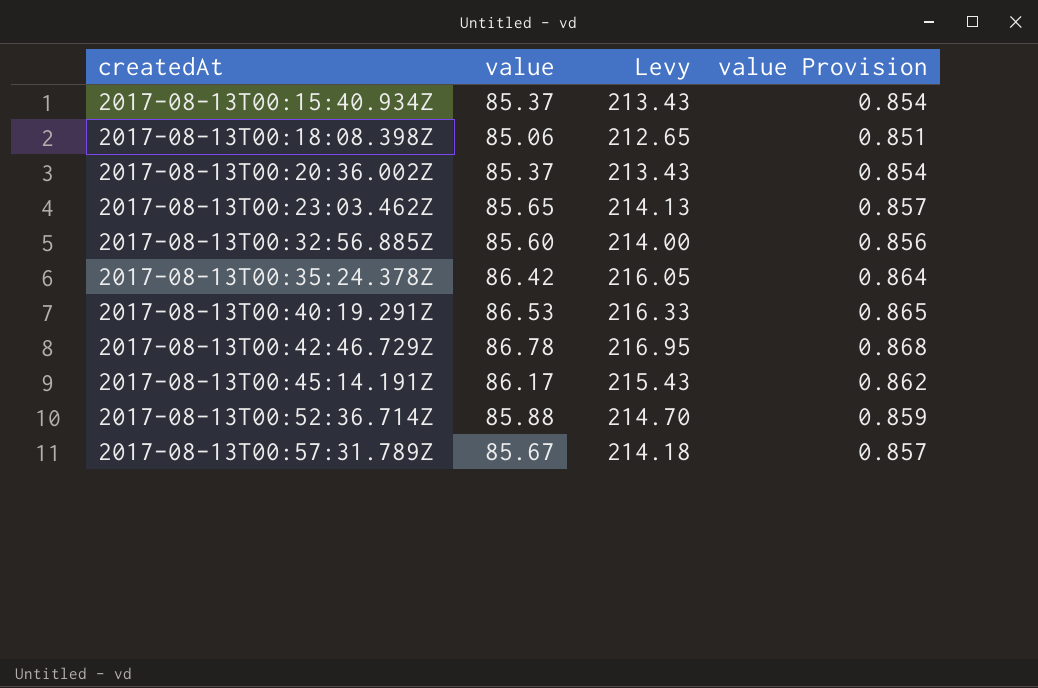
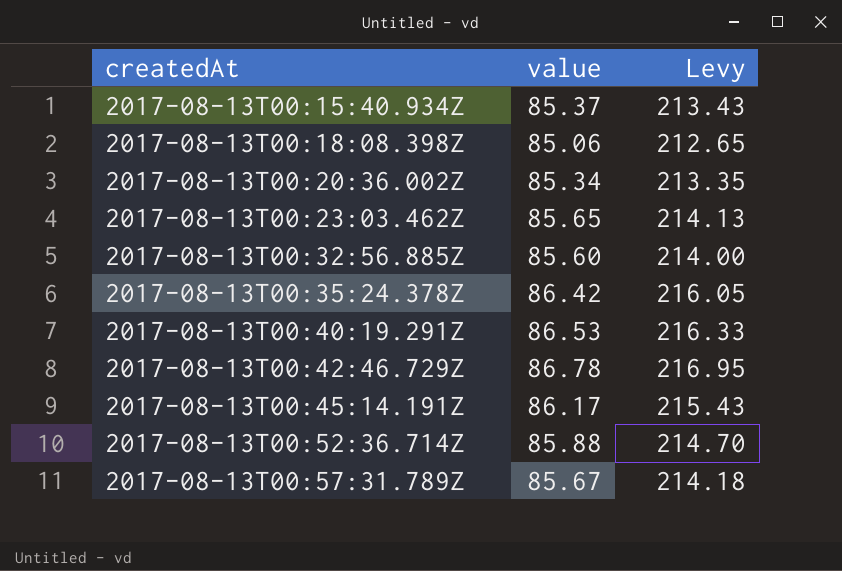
column value Provision | formula: [value] * 0.01 -> none
2017-08-13T00:20:36.002Z | value: 85.37 -> 85.34
2017-08-13T00:20:36.002Z | Levy: 213.43 -> 213.35

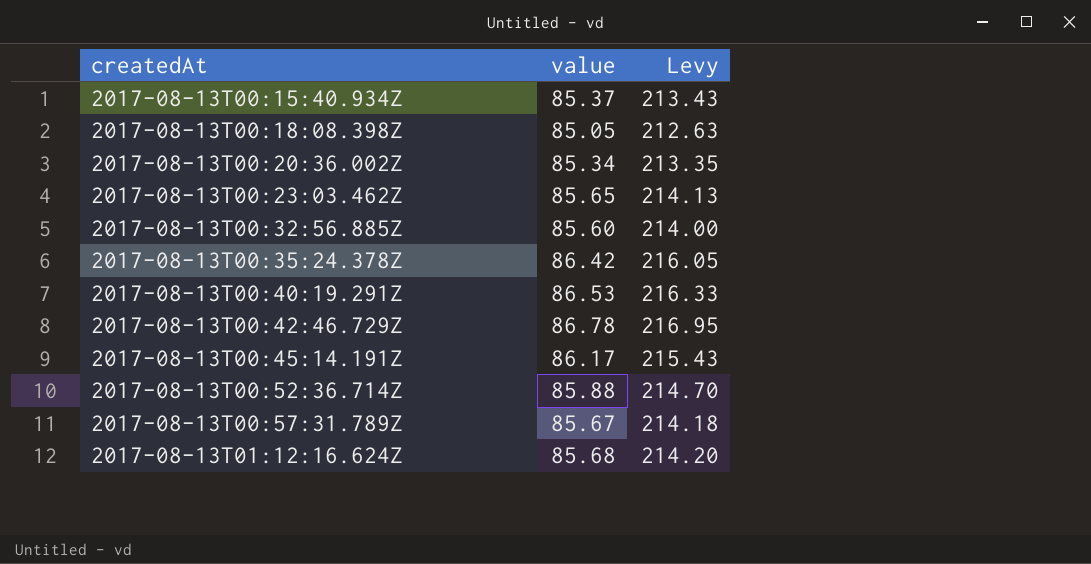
2017-08-13T00:18:08.398Z | value: 85.06 -> 85.05
2017-08-13T00:18:08.398Z | Levy: 212.65 -> 212.63
row 2017-08-13T01:12:16.624Z: none -> 85.68 | 214.20

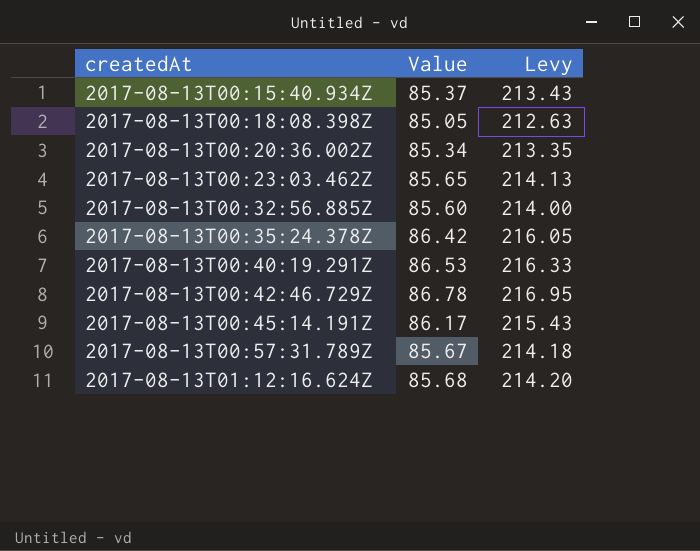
column name: value -> Value
row 2017-08-13T00:52:36.714Z: 85.88 | 214.70 -> none

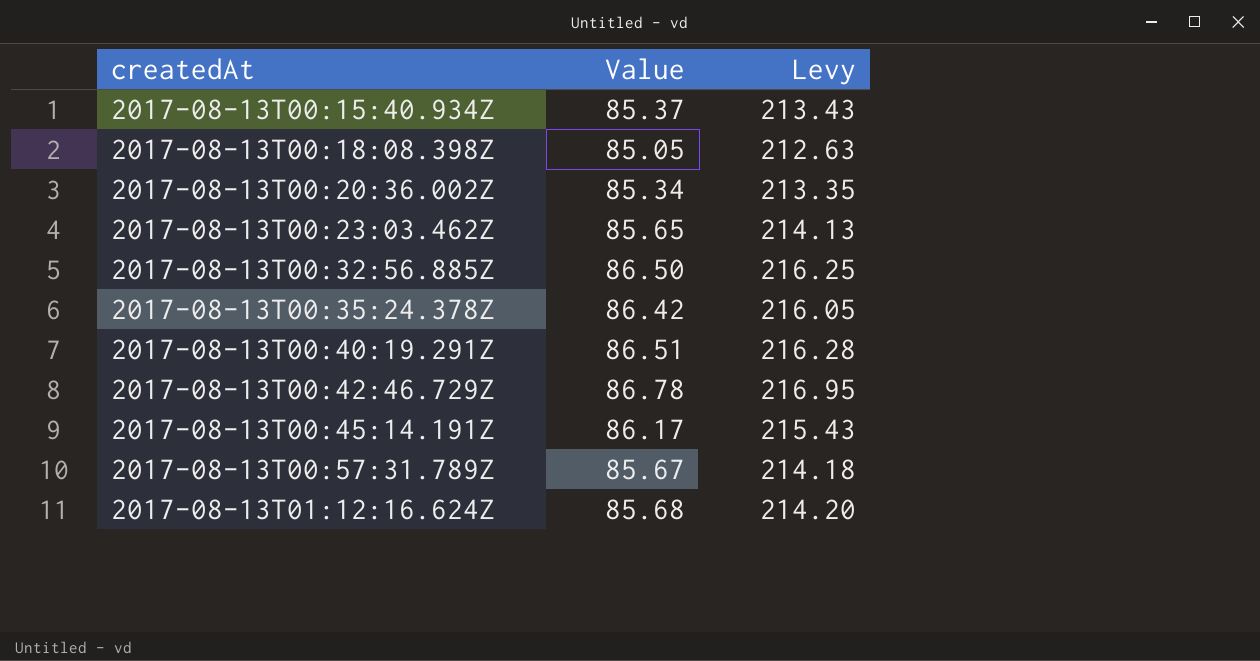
2017-08-13T00:32:56.885Z | Value: 85.60 -> 86.50
2017-08-13T00:32:56.885Z | Levy: 214.00 -> 216.25
2017-08-13T00:40:19.291Z | Value: 86.53 -> 86.51
2017-08-13T00:40:19.291Z | Levy: 216.33 -> 216.28

